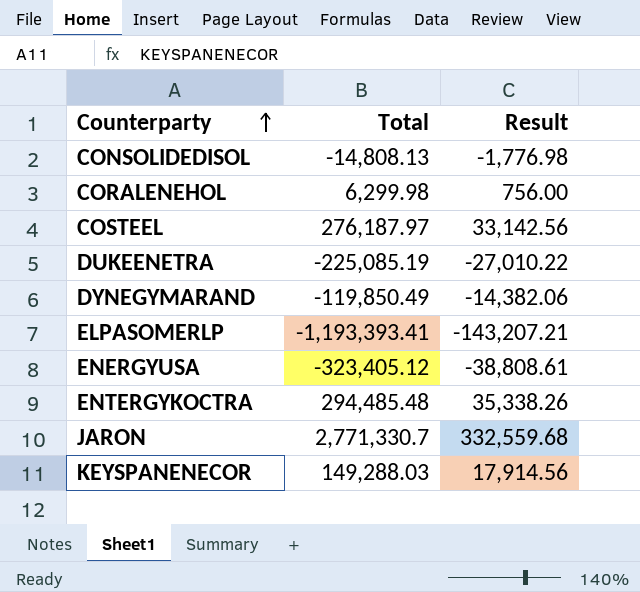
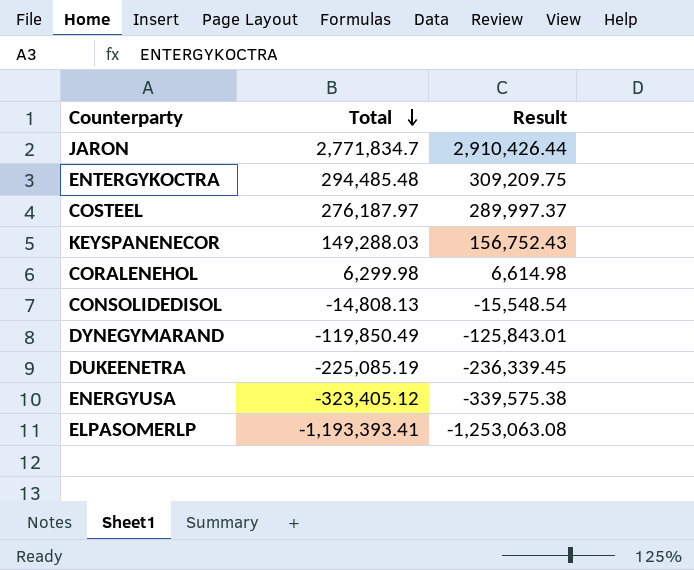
row order: Counterparty ascending -> Total descending
column Result | formula: [Total] * 0.12 -> [Total] * 1.05
JARON | Total: 2,771,330.7 -> 2,771,834.7

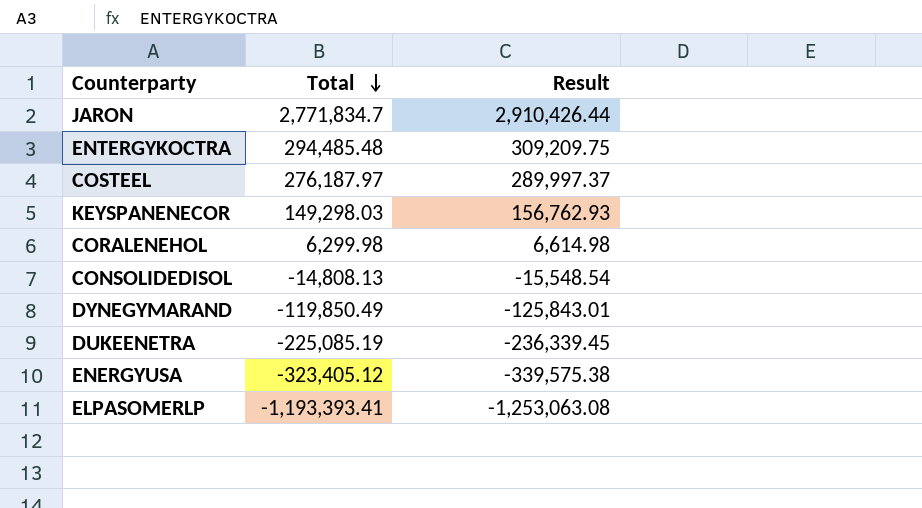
KEYSPANENECOR | Total: 149,288.03 -> 149,298.03
KEYSPANENECOR | Result: 156,752.43 -> 156,762.93

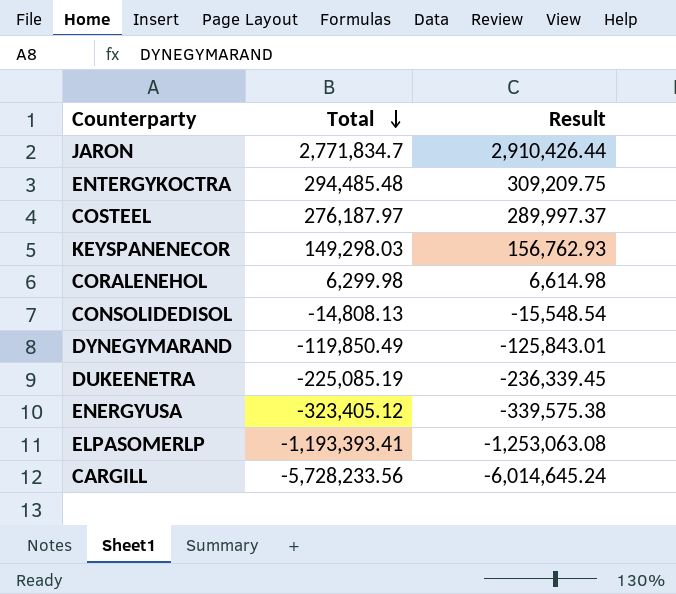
row CARGILL: none -> -5,728,233.56 | -6,014,645.24

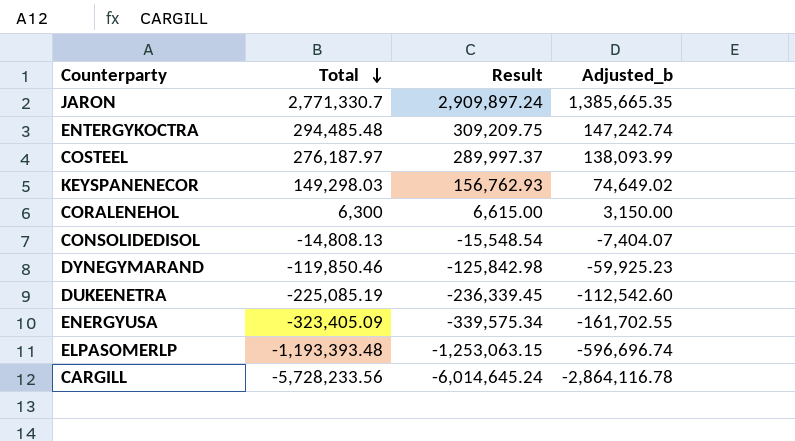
column Adjusted_b | formula: none -> [Total] * 0.5
JARON | Total: 2,771,834.7 -> 2,771,330.7
JARON | Result: 2,910,426.44 -> 2,909,897.24
CORALENEHOL | Total: 6,299.98 -> 6,300
CORALENEHOL | Result: 6,614.98 -> 6,615.00
DYNEGYMARAND | Total: -119,850.49 -> -119,850.46
DYNEGYMARAND | Result: -125,843.01 -> -125,842.98
ENERGYUSA | Total: -323,405.12 -> -323,405.09
ENERGYUSA | Result: -339,575.38 -> -339,575.34
ELPASOMERLP | Total: -1,193,393.41 -> -1,193,393.48
ELPASOMERLP | Result: -1,253,063.08 -> -1,253,063.15

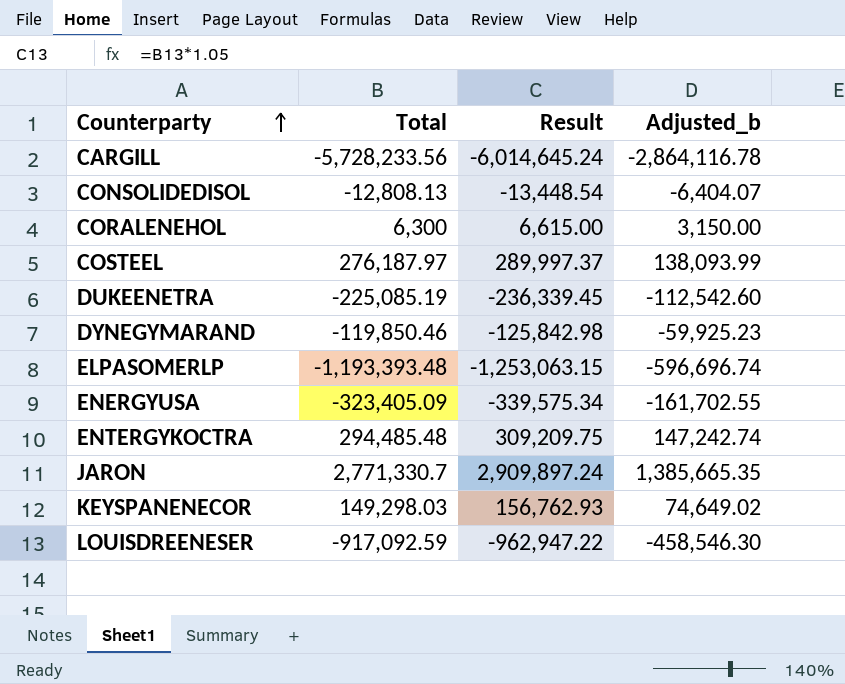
row order: Total descending -> Counterparty ascending
CONSOLIDEDISOL | Total: -14,808.13 -> -12,808.13
CONSOLIDEDISOL | Result: -15,548.54 -> -13,448.54
CONSOLIDEDISOL | Adjusted_b: -7,404.07 -> -6,404.07
row LOUISDREENESER: none -> -917,092.59 | -962,947.22 | -458,546.30

